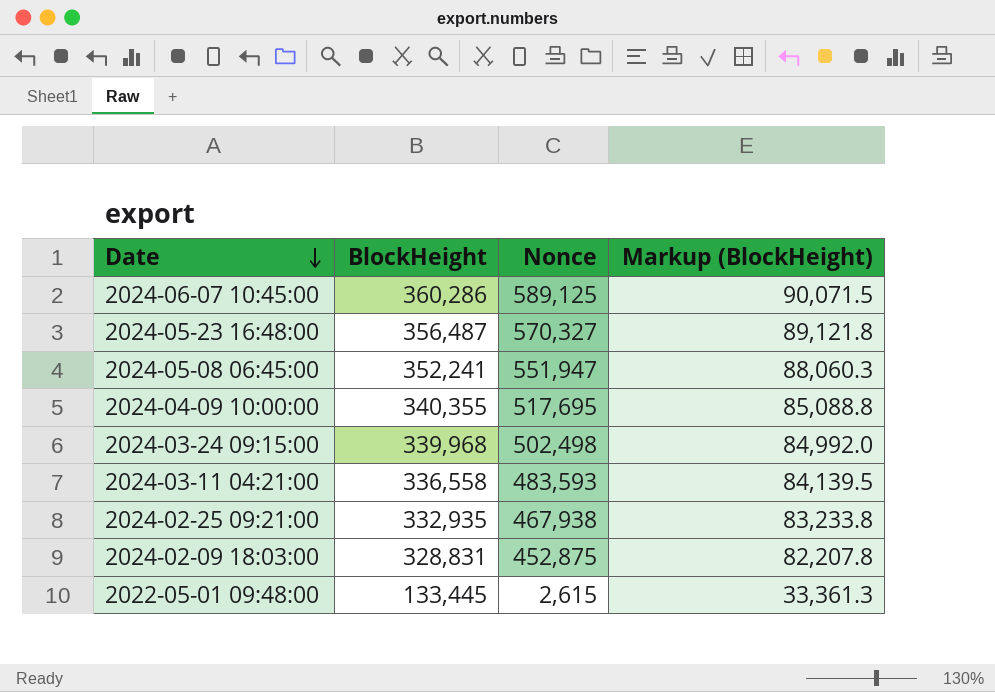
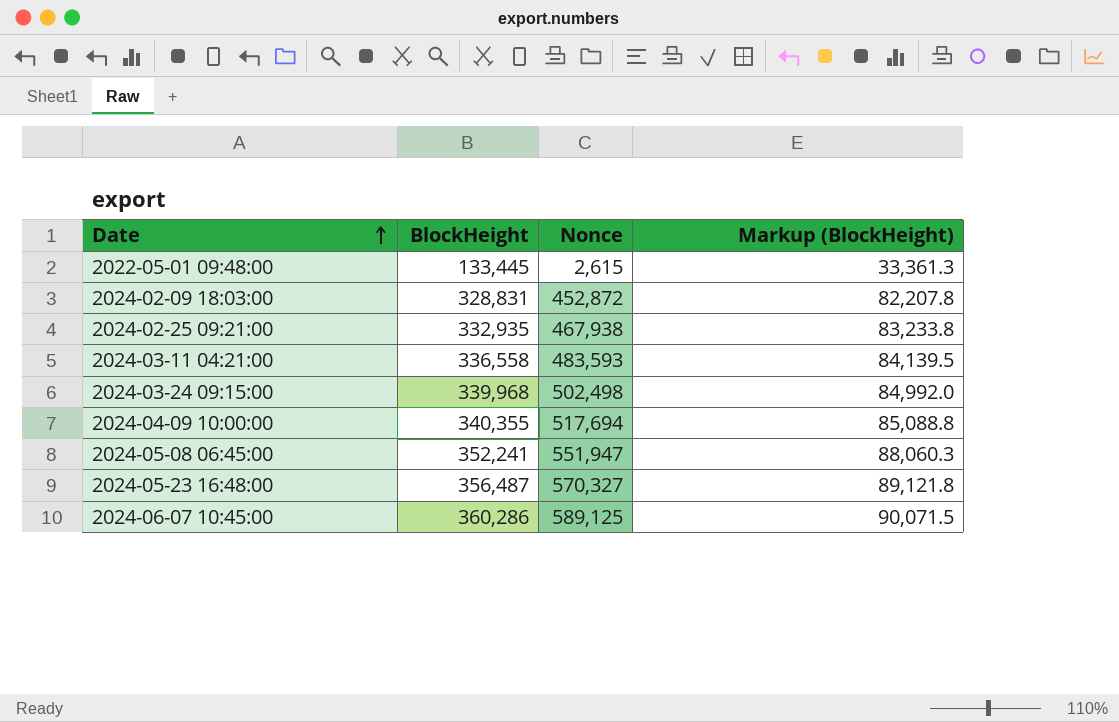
row order: Date descending -> Date ascending
2024-02-09 18:03:00 | Nonce: 452,875 -> 452,872
2024-04-09 10:00:00 | Nonce: 517,695 -> 517,694

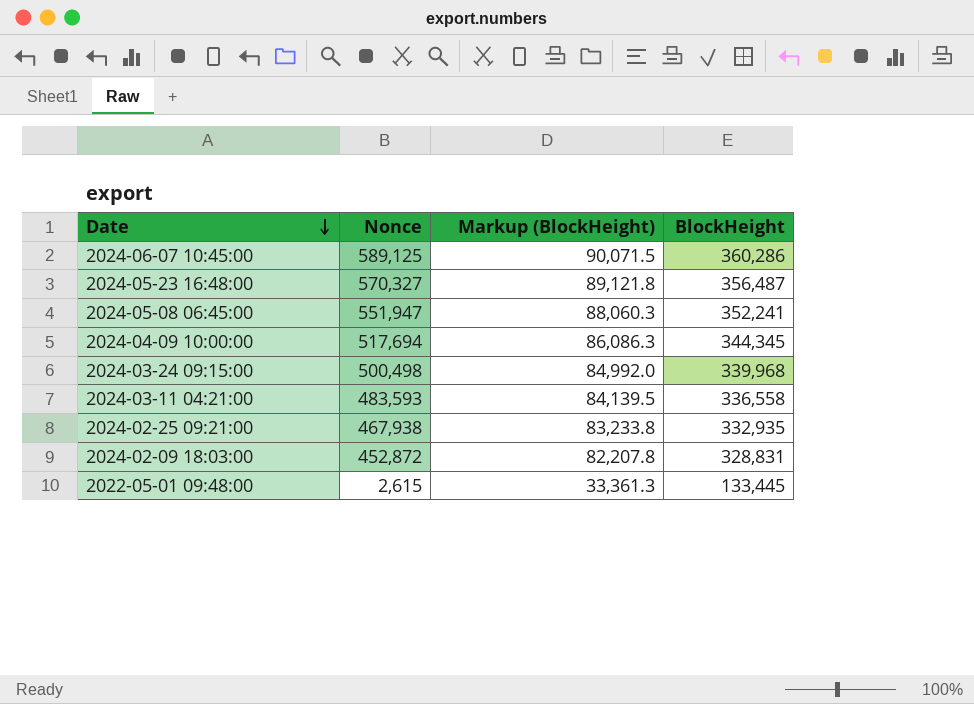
row order: Date ascending -> Date descending
column BlockHeight | position: 2 -> 4
2024-04-09 10:00:00 | Markup (BlockHeight): 85,088.8 -> 86,086.3
2024-04-09 10:00:00 | BlockHeight: 340,355 -> 344,345
2024-03-24 09:15:00 | Nonce: 502,498 -> 500,498

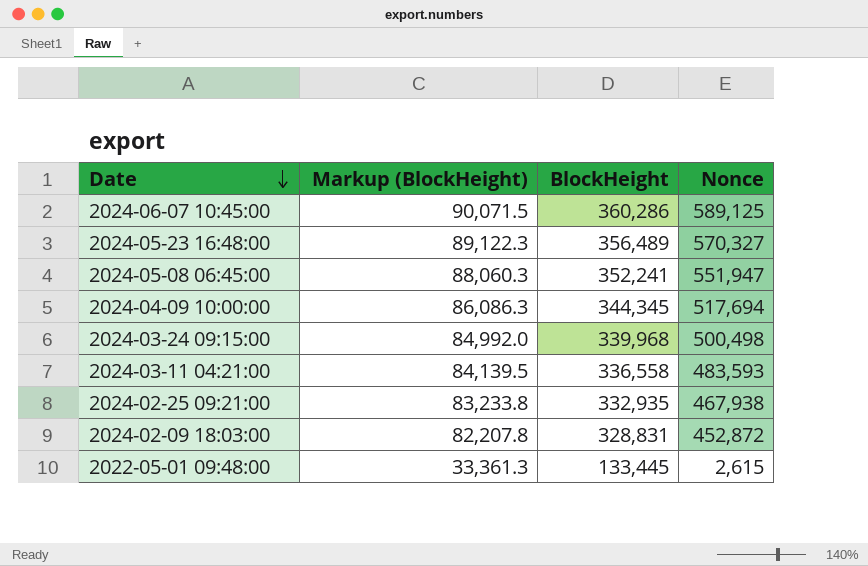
column Nonce | position: 2 -> 4
2024-05-23 16:48:00 | Markup (BlockHeight): 89,121.8 -> 89,122.3
2024-05-23 16:48:00 | BlockHeight: 356,487 -> 356,489

